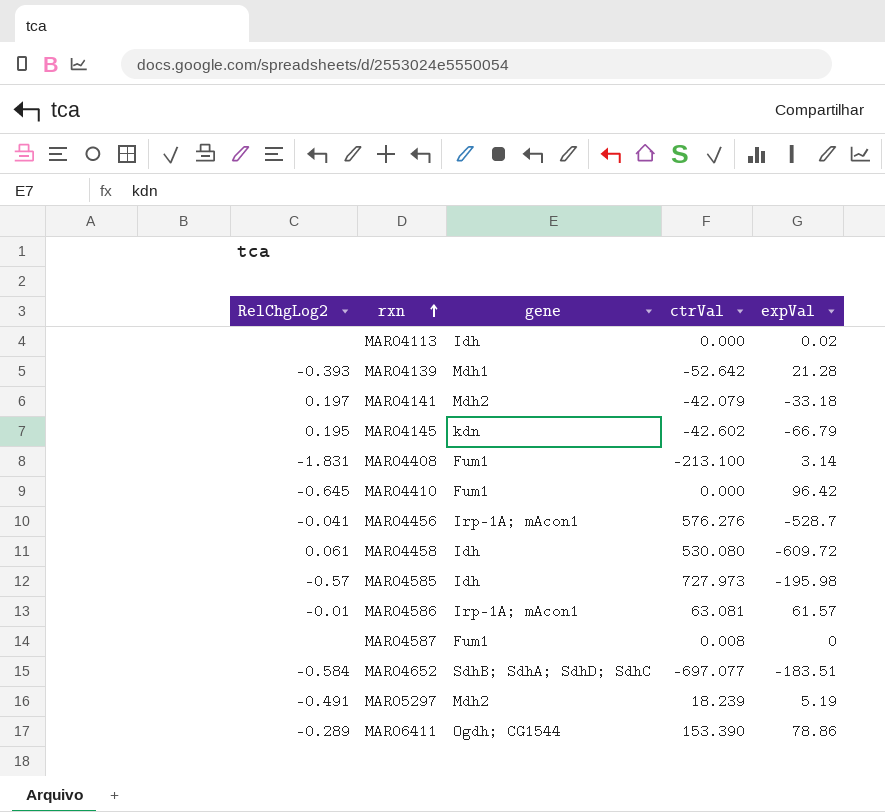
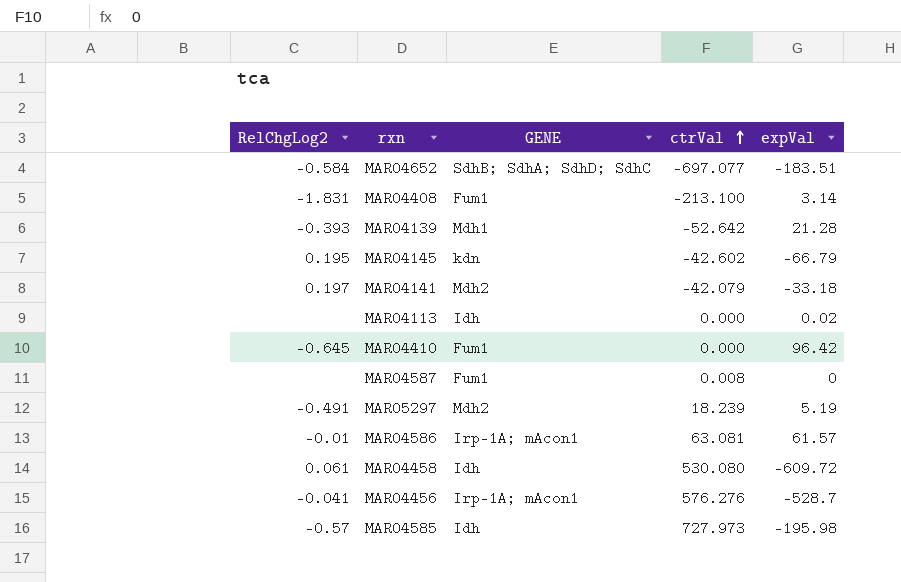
row order: rxn ascending -> ctrVal ascending
column name: gene -> GENE
row MAR06411: -0.289 | Ogdh; CG1544 | 153.390 | 78.86 -> none

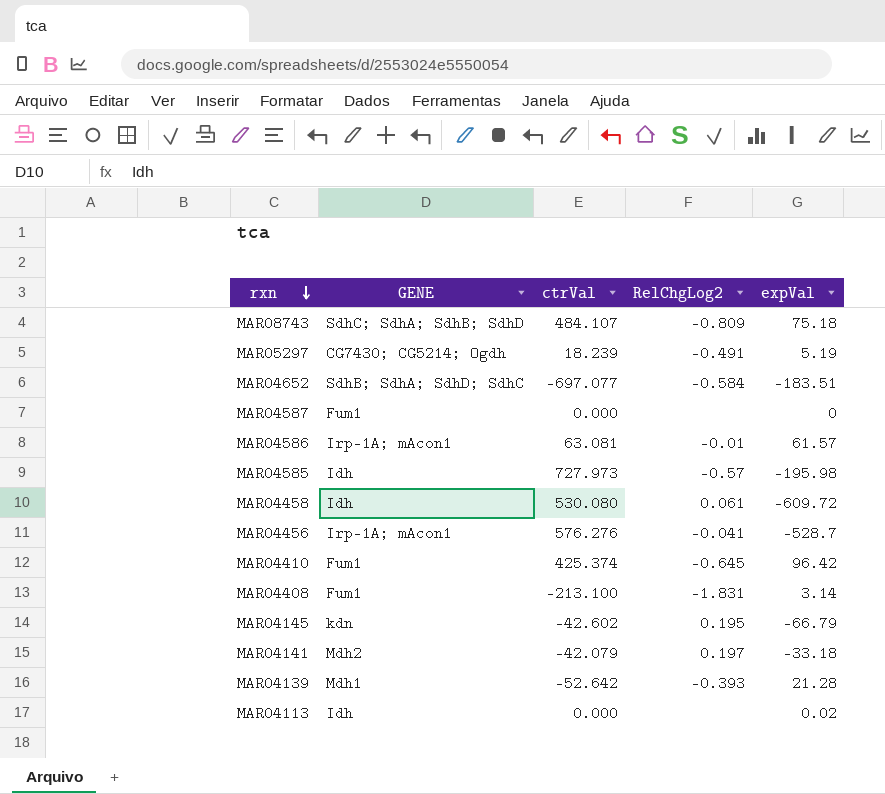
row order: ctrVal ascending -> rxn descending
column RelChgLog2 | position: 1 -> 4
row MAR08743: none -> SdhC; SdhA; SdhB; SdhD | 484.107 | -0.809 | 75.18
MAR05297 | GENE: Mdh2 -> CG7430; CG5214; Ogdh
MAR04587 | ctrVal: 0.008 -> 0.000
MAR04410 | ctrVal: 0.000 -> 425.374

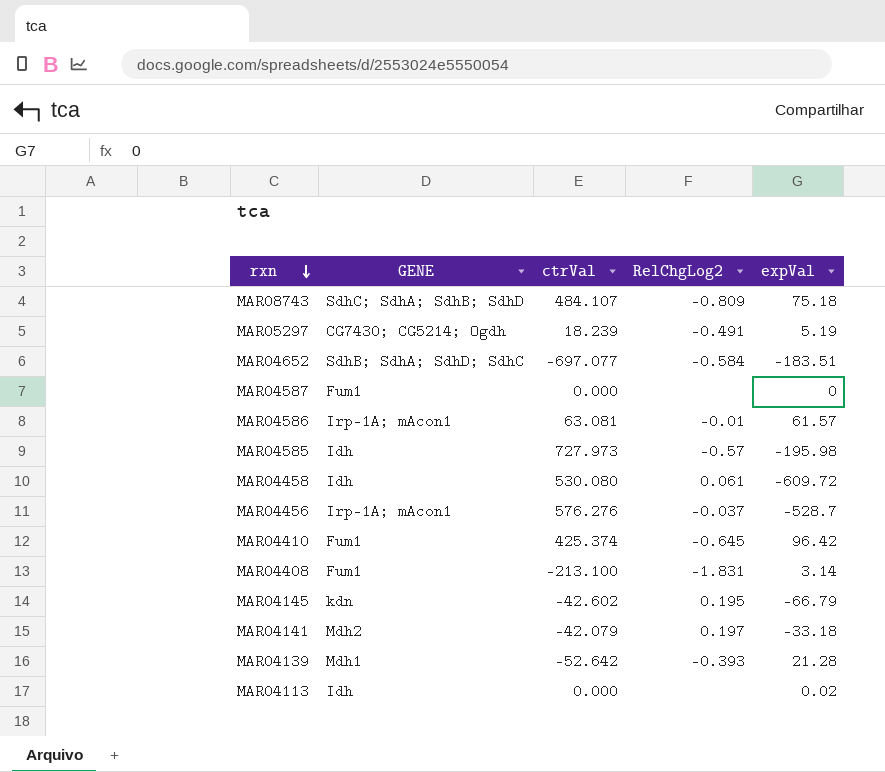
MAR04456 | RelChgLog2: -0.041 -> -0.037

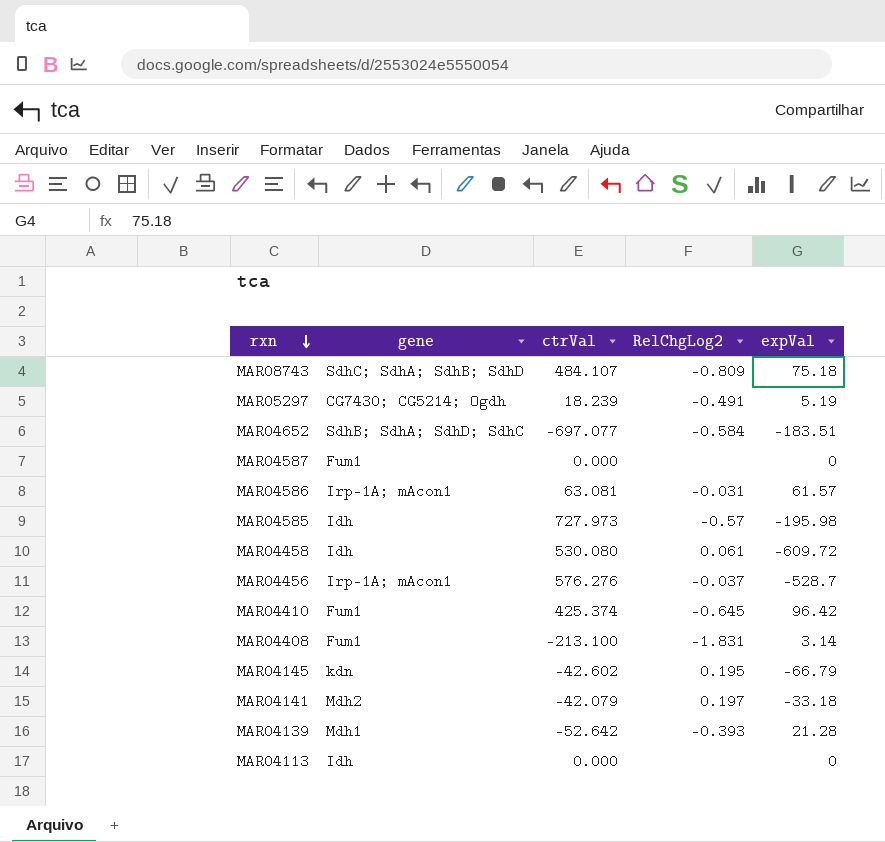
column name: GENE -> gene
MAR04586 | RelChgLog2: -0.01 -> -0.031
MAR04113 | expVal: 0.02 -> 0

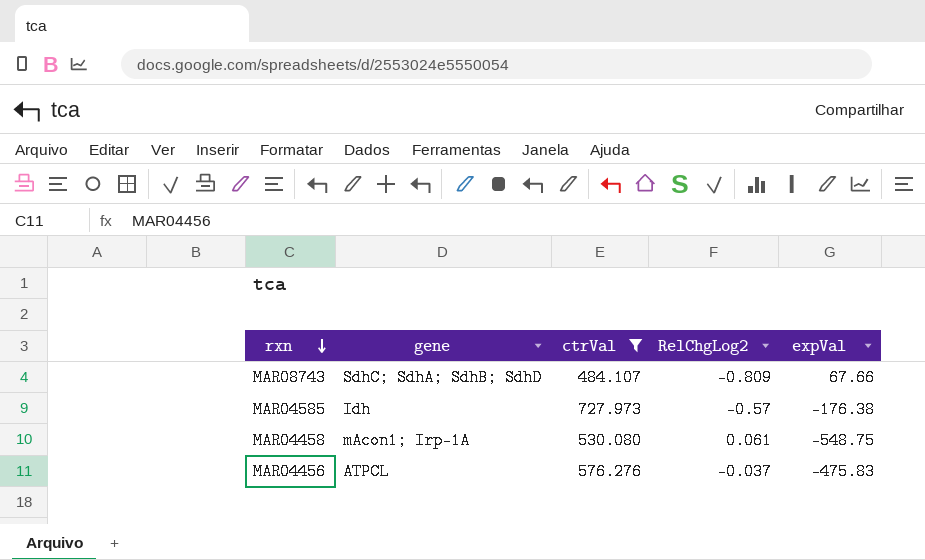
filter: none -> ctrVal >= 484.107
MAR08743 | expVal: 75.18 -> 67.66
MAR04585 | expVal: -195.98 -> -176.38
MAR04458 | gene: Idh -> mAcon1; Irp-1A
MAR04458 | expVal: -609.72 -> -548.75
MAR04456 | gene: Irp-1A; mAcon1 -> ATPCL
MAR04456 | expVal: -528.7 -> -475.83

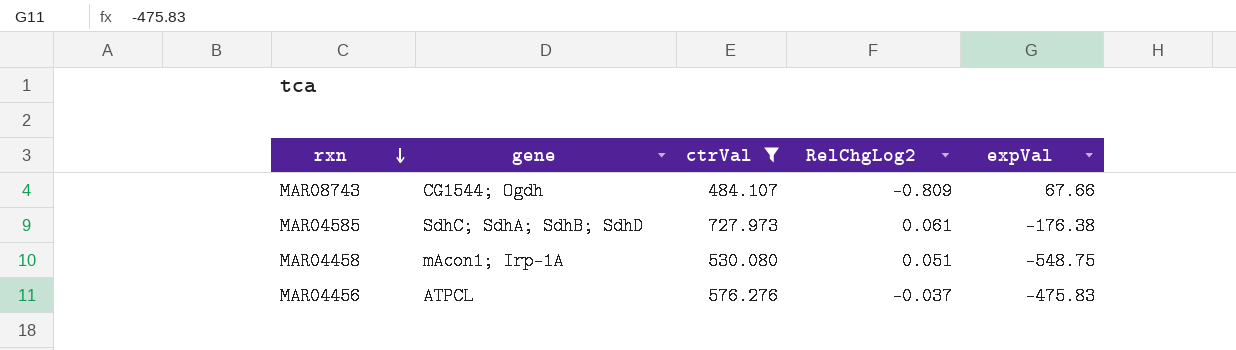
MAR08743 | gene: SdhC; SdhA; SdhB; SdhD -> CG1544; Ogdh
MAR04585 | gene: Idh -> SdhC; SdhA; SdhB; SdhD
MAR04585 | RelChgLog2: -0.57 -> 0.061
MAR04458 | RelChgLog2: 0.061 -> 0.051

